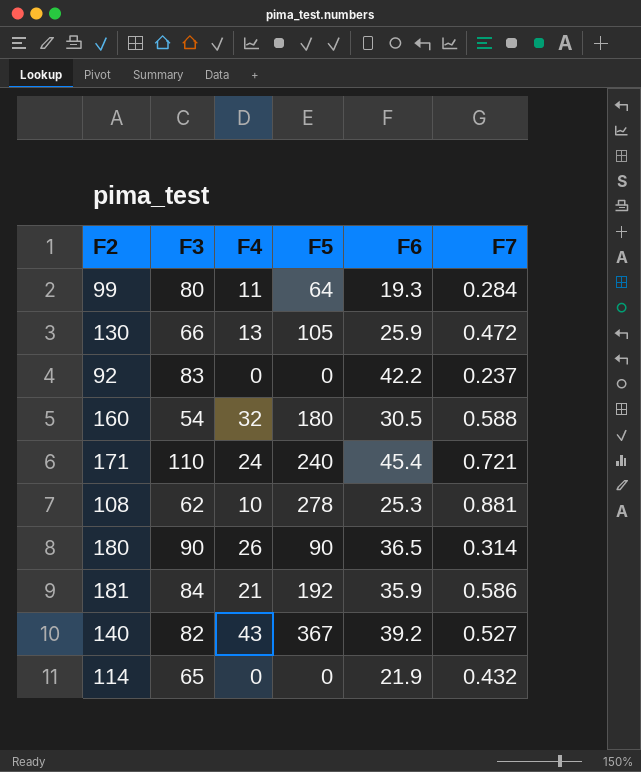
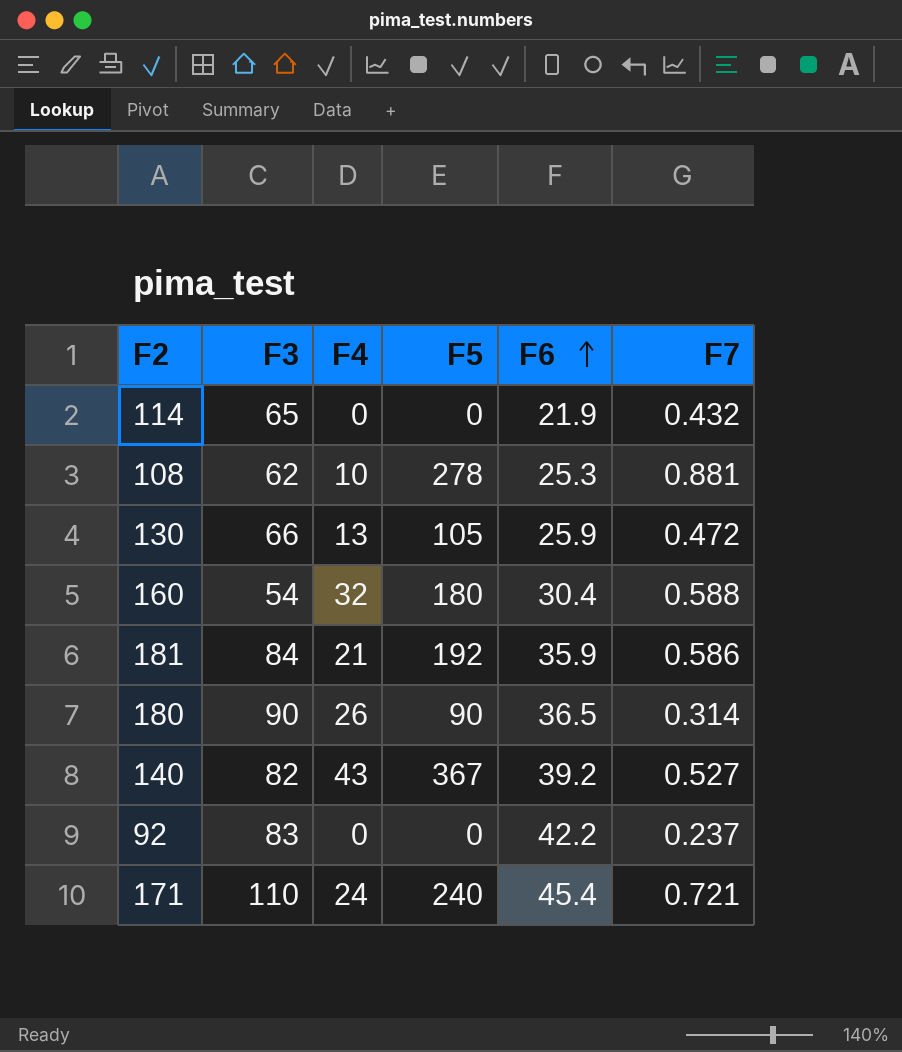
row order: none -> F6 ascending
row 99: 80 | 11 | 64 | 19.3 | 0.284 -> none
160 | F6: 30.5 -> 30.4

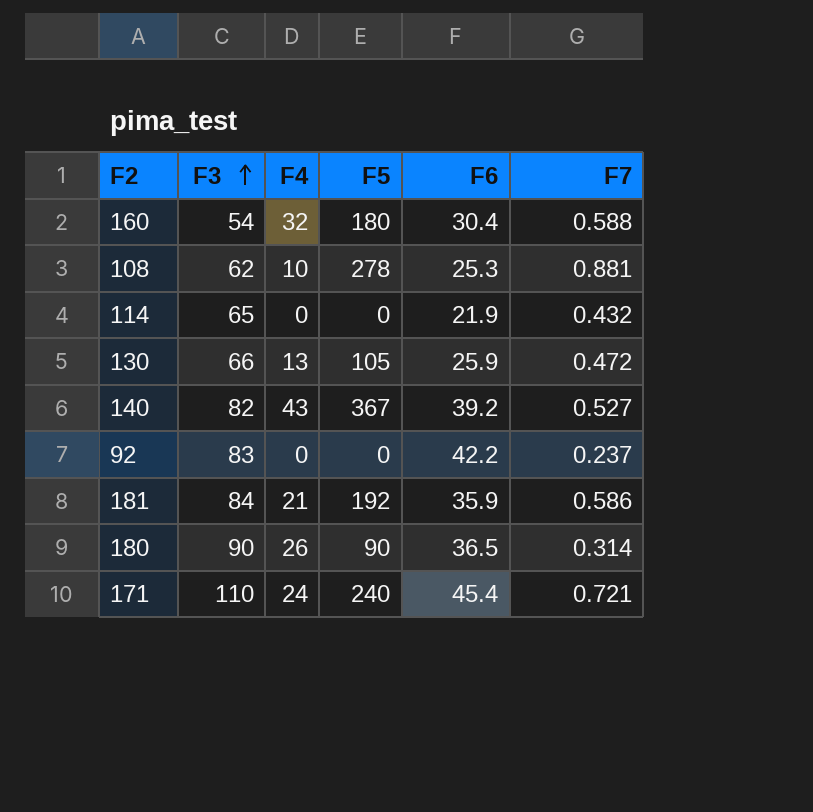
row order: F6 ascending -> F3 ascending

